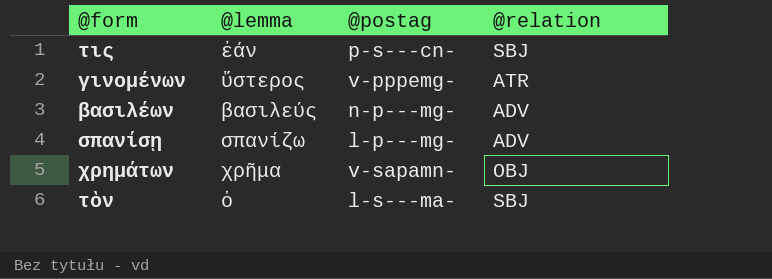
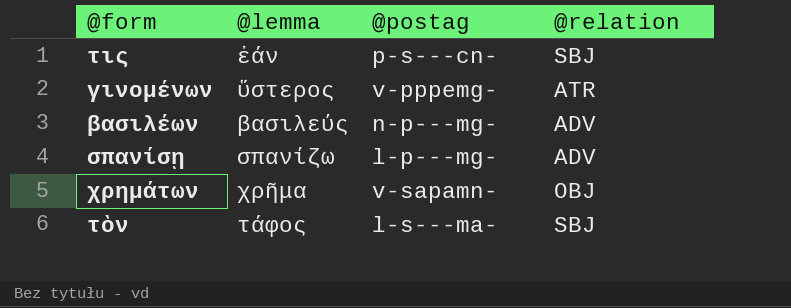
τὸν | @lemma: ὁ -> τάφος

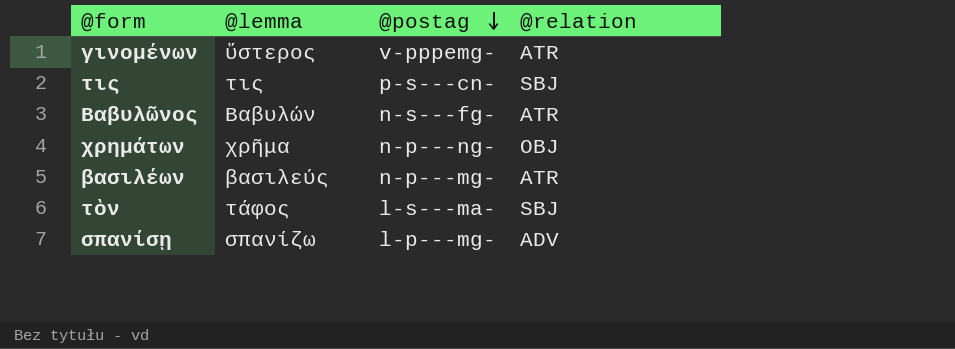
row order: none -> @postag descending
τις | @lemma: ἐάν -> τις
row Βαβυλῶνος: none -> Βαβυλών | n-s---fg- | ATR
χρημάτων | @postag: v-sapamn- -> n-p---ng-
βασιλέων | @relation: ADV -> ATR

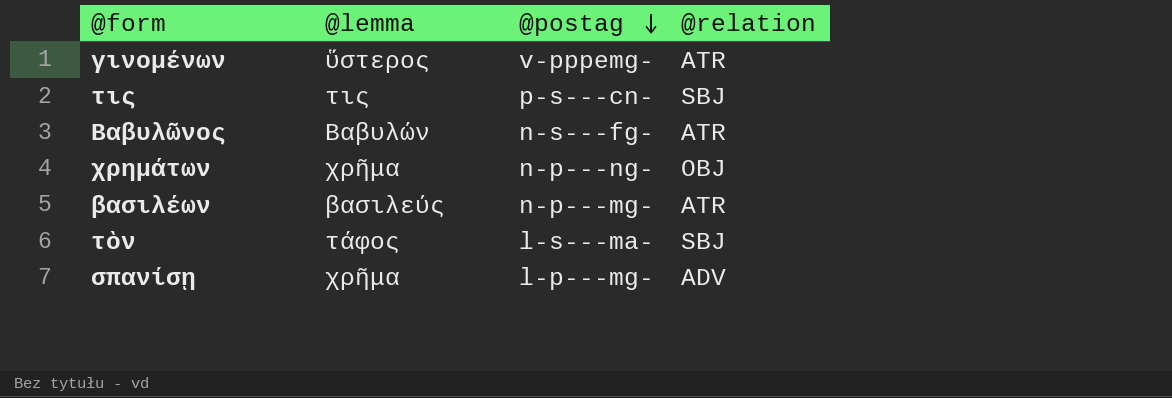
σπανίσῃ | @lemma: σπανίζω -> χρῆμα

